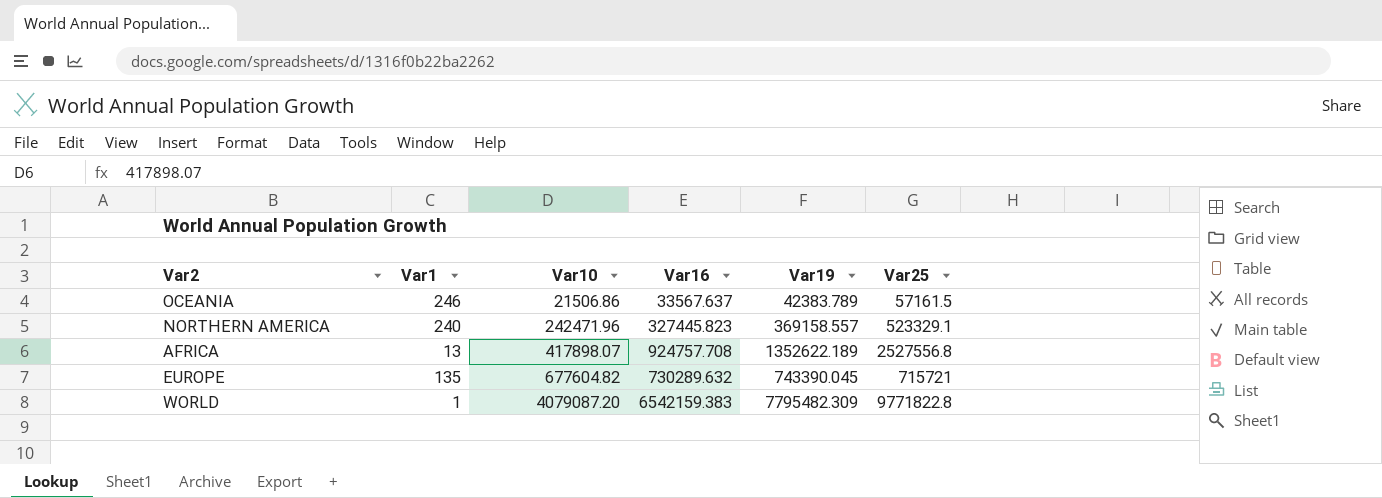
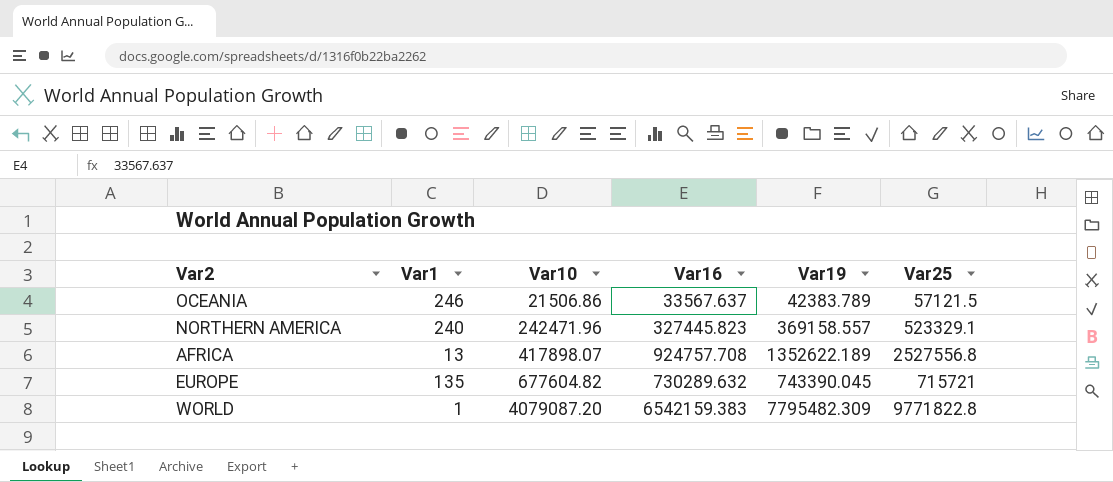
OCEANIA | Var25: 57161.5 -> 57121.5

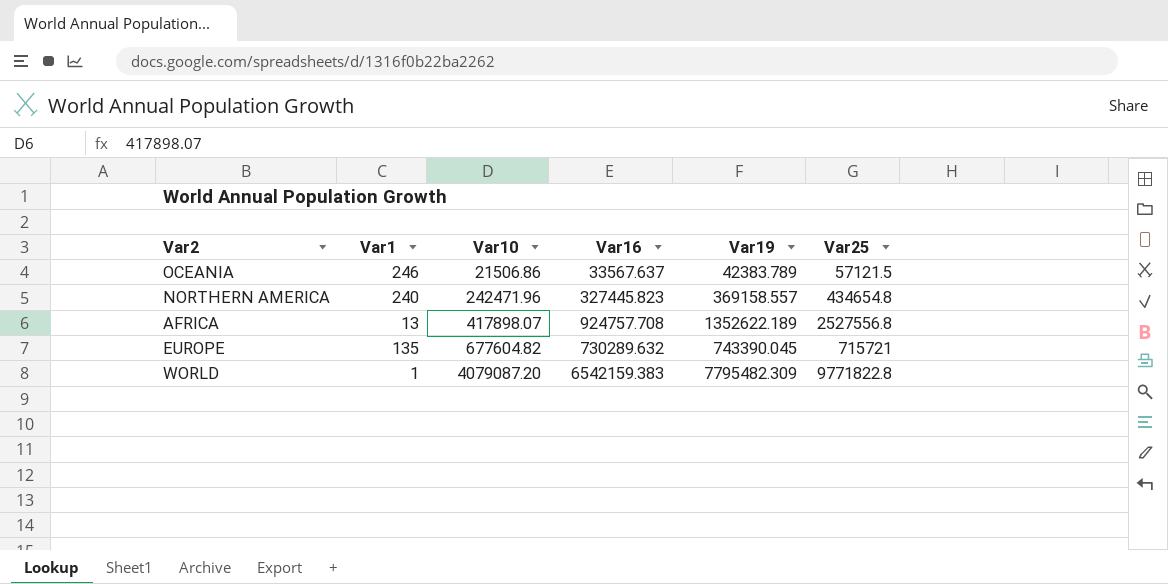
NORTHERN AMERICA | Var25: 523329.1 -> 434654.8

